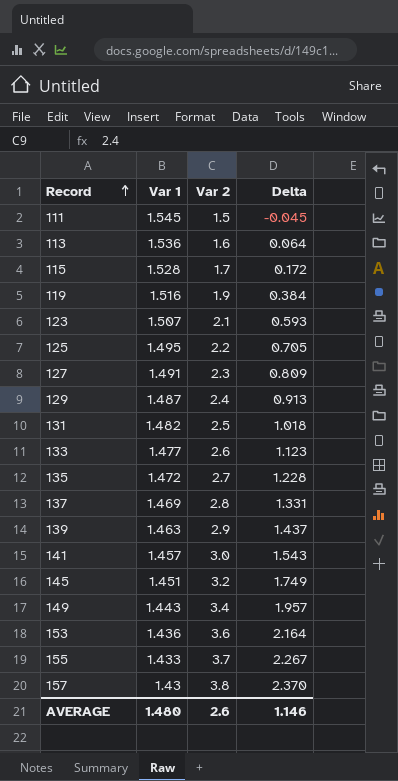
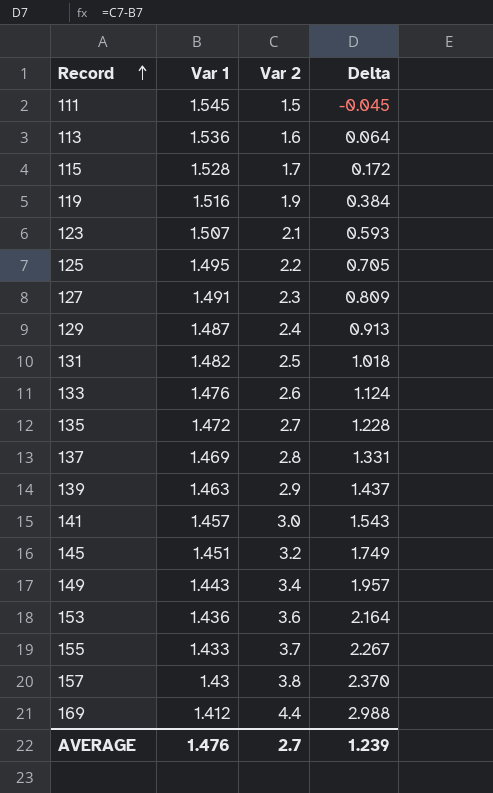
133 | Var 1: 1.477 -> 1.476
133 | Delta: 1.123 -> 1.124
row 169: none -> 1.412 | 4.4 | 2.988
AVERAGE | Var 1: 1.480 -> 1.476
AVERAGE | Var 2: 2.6 -> 2.7
AVERAGE | Delta: 1.146 -> 1.239

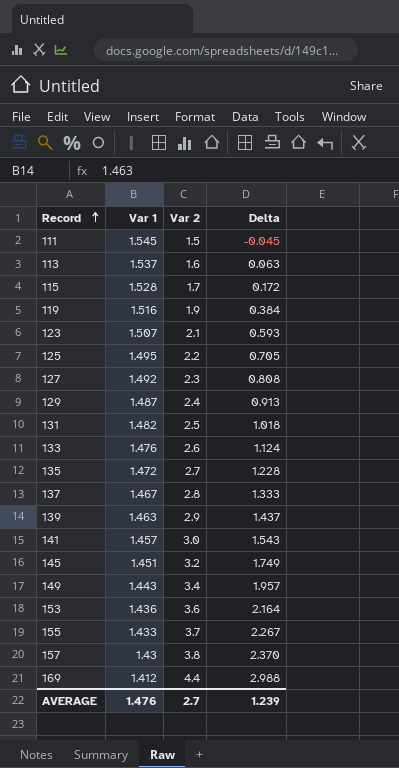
113 | Var 1: 1.536 -> 1.537
113 | Delta: 0.064 -> 0.063
127 | Var 1: 1.491 -> 1.492
127 | Delta: 0.809 -> 0.808
137 | Var 1: 1.469 -> 1.467
137 | Delta: 1.331 -> 1.333

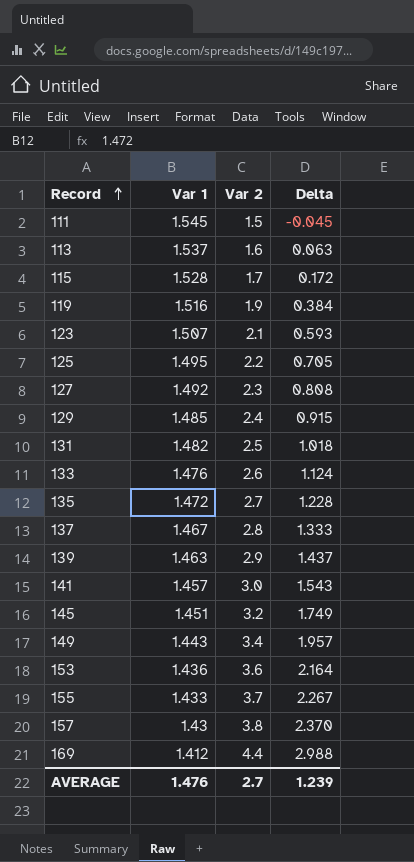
129 | Var 1: 1.487 -> 1.485
129 | Delta: 0.913 -> 0.915

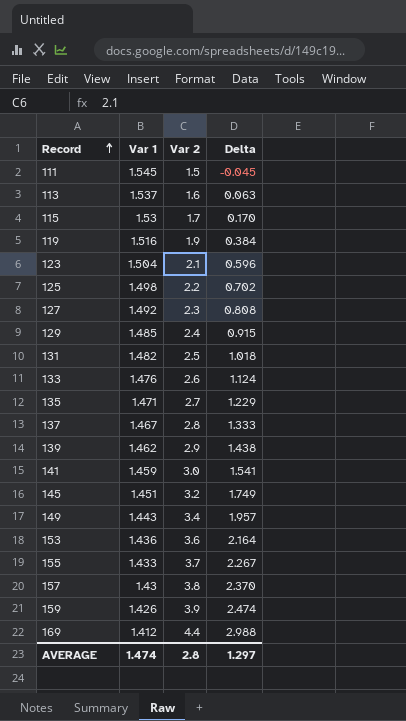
115 | Var 1: 1.528 -> 1.53
115 | Delta: 0.172 -> 0.170
123 | Var 1: 1.507 -> 1.504
123 | Delta: 0.593 -> 0.596
125 | Var 1: 1.495 -> 1.498
125 | Delta: 0.705 -> 0.702
135 | Var 1: 1.472 -> 1.471
135 | Delta: 1.228 -> 1.229
139 | Var 1: 1.463 -> 1.462
139 | Delta: 1.437 -> 1.438
141 | Var 1: 1.457 -> 1.459
141 | Delta: 1.543 -> 1.541
row 159: none -> 1.426 | 3.9 | 2.474
AVERAGE | Var 1: 1.476 -> 1.474
AVERAGE | Var 2: 2.7 -> 2.8
AVERAGE | Delta: 1.239 -> 1.297

